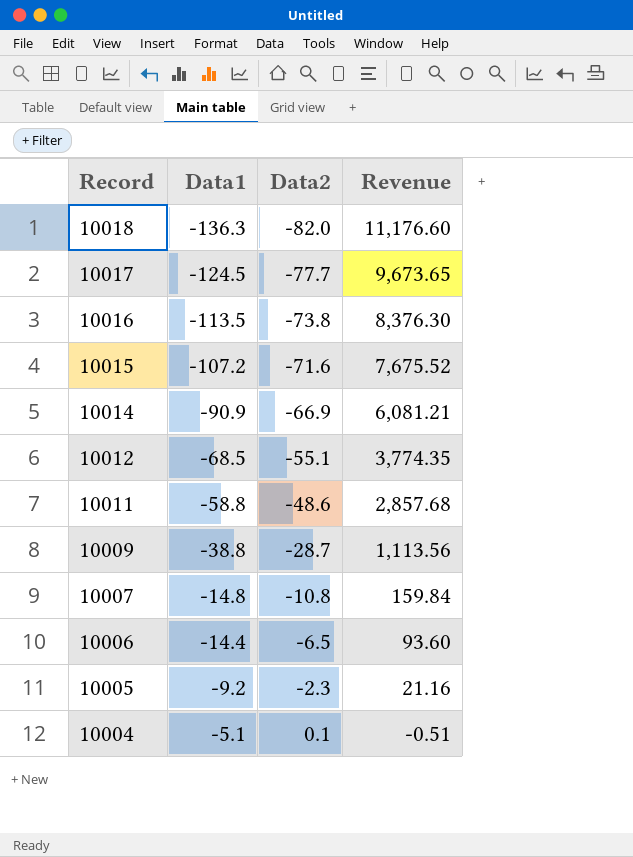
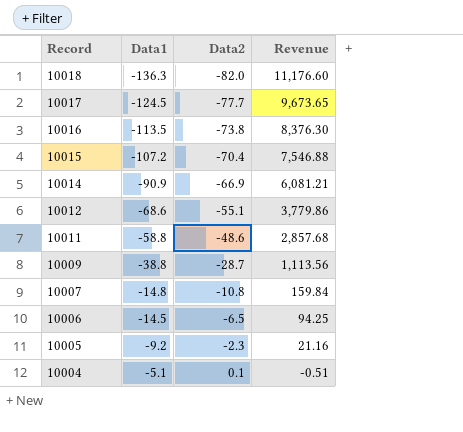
10015 | Data2: -71.6 -> -70.4
10015 | Revenue: 7,675.52 -> 7,546.88
10012 | Data1: -68.5 -> -68.6
10012 | Revenue: 3,774.35 -> 3,779.86
10006 | Data1: -14.4 -> -14.5
10006 | Revenue: 93.60 -> 94.25

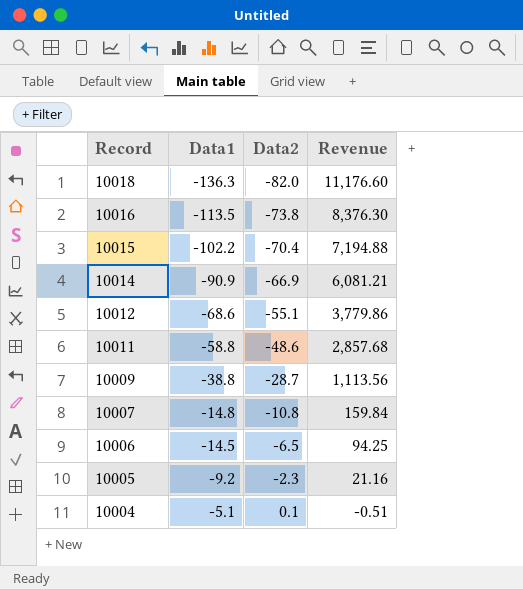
row 10017: -124.5 | -77.7 | 9,673.65 -> none
10015 | Data1: -107.2 -> -102.2
10015 | Revenue: 7,546.88 -> 7,194.88

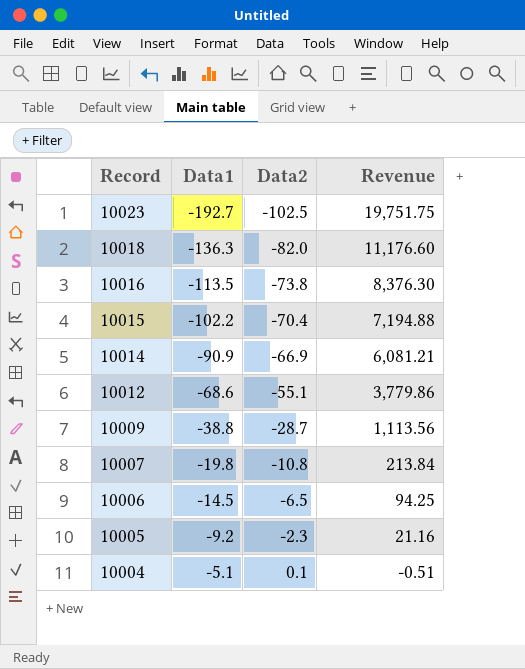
row 10011: -58.8 | -48.6 | 2,857.68 -> none
row 10023: none -> -192.7 | -102.5 | 19,751.75
10007 | Data1: -14.8 -> -19.8
10007 | Revenue: 159.84 -> 213.84

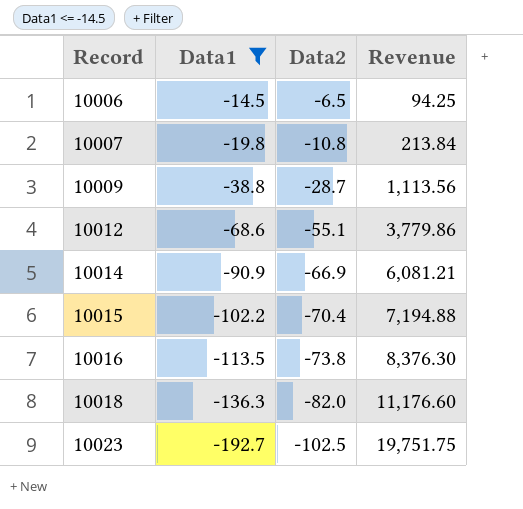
filter: none -> Data1 <= -14.5
row order: Record descending -> Record ascending

